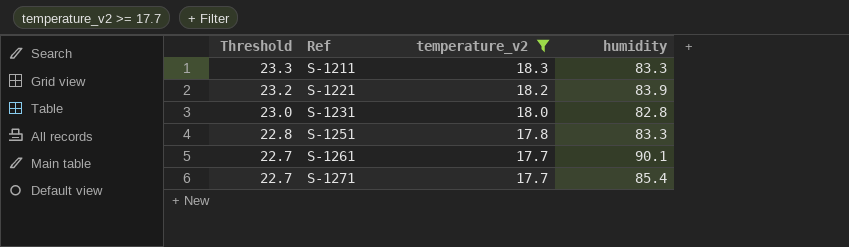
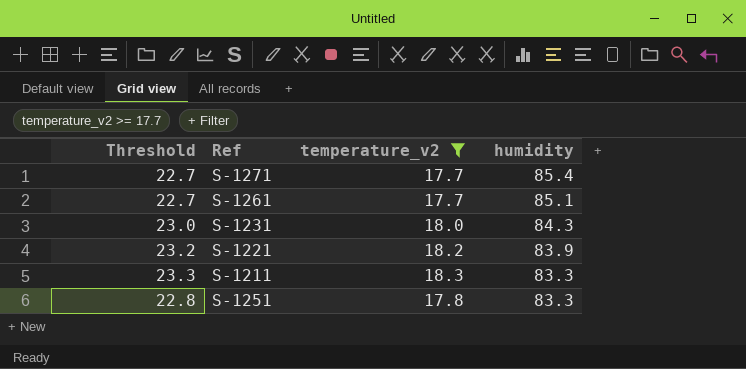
row order: Threshold descending -> humidity descending
S-1261 | humidity: 90.1 -> 85.1
S-1231 | humidity: 82.8 -> 84.3

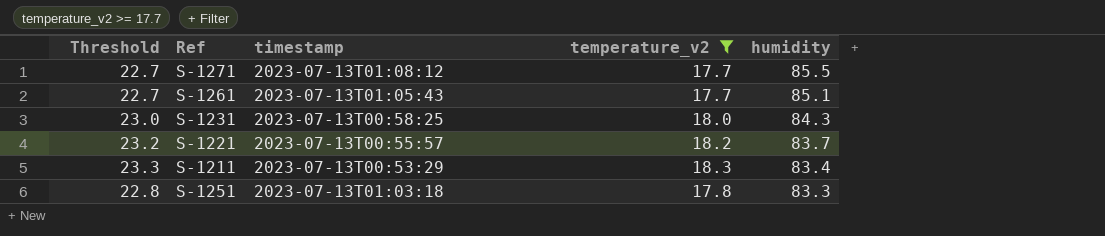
column timestamp | position: none -> 3
S-1271 | humidity: 85.4 -> 85.5
S-1221 | humidity: 83.9 -> 83.7
S-1211 | humidity: 83.3 -> 83.4

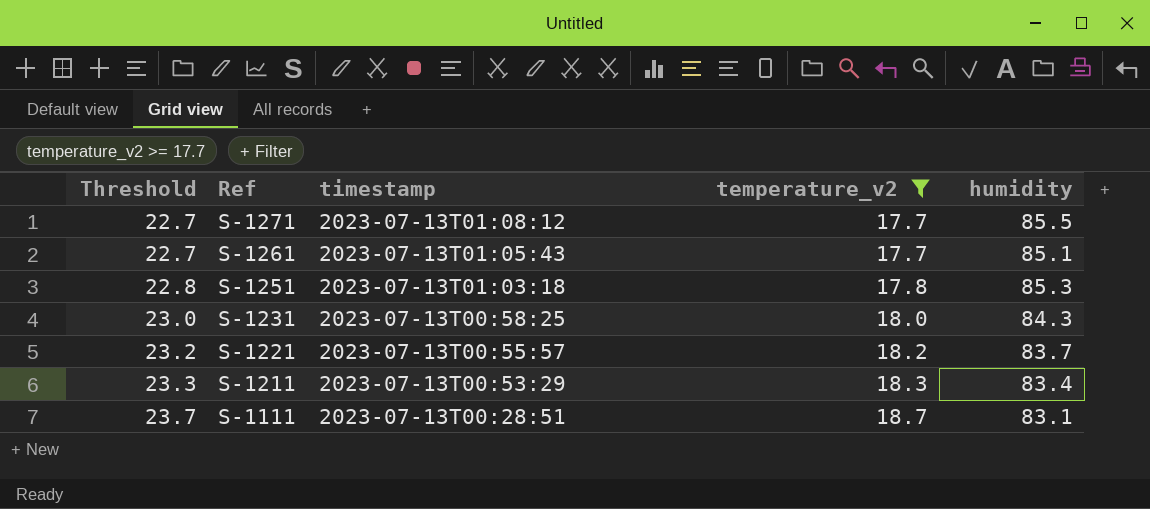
row order: humidity descending -> Threshold ascending
S-1251 | humidity: 83.3 -> 85.3
row S-1111: none -> 23.7 | 2023-07-13T00:28:51 | 18.7 | 83.1

